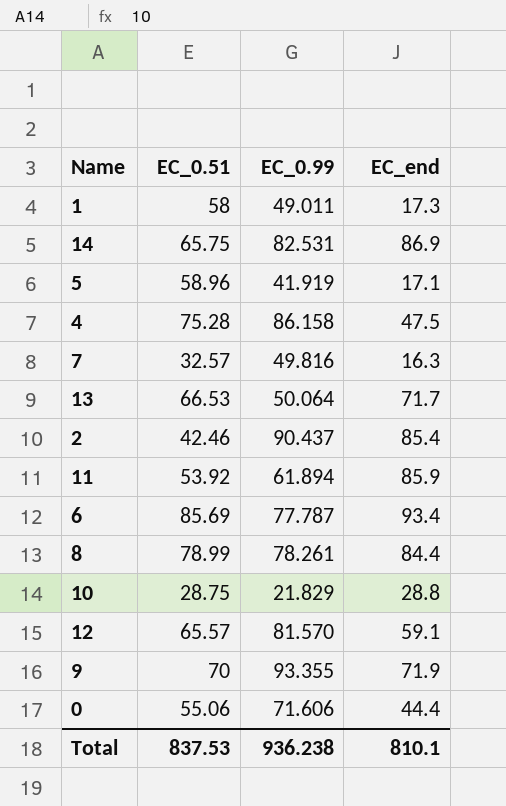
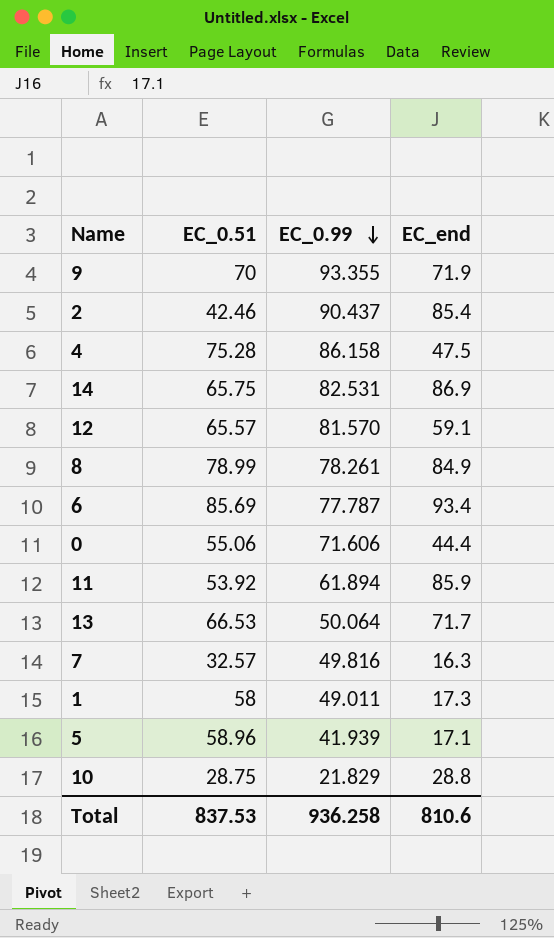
row order: none -> EC_0.99 descending
8 | EC_end: 84.4 -> 84.9
5 | EC_0.99: 41.919 -> 41.939
Total | EC_0.99: 936.238 -> 936.258
Total | EC_end: 810.1 -> 810.6

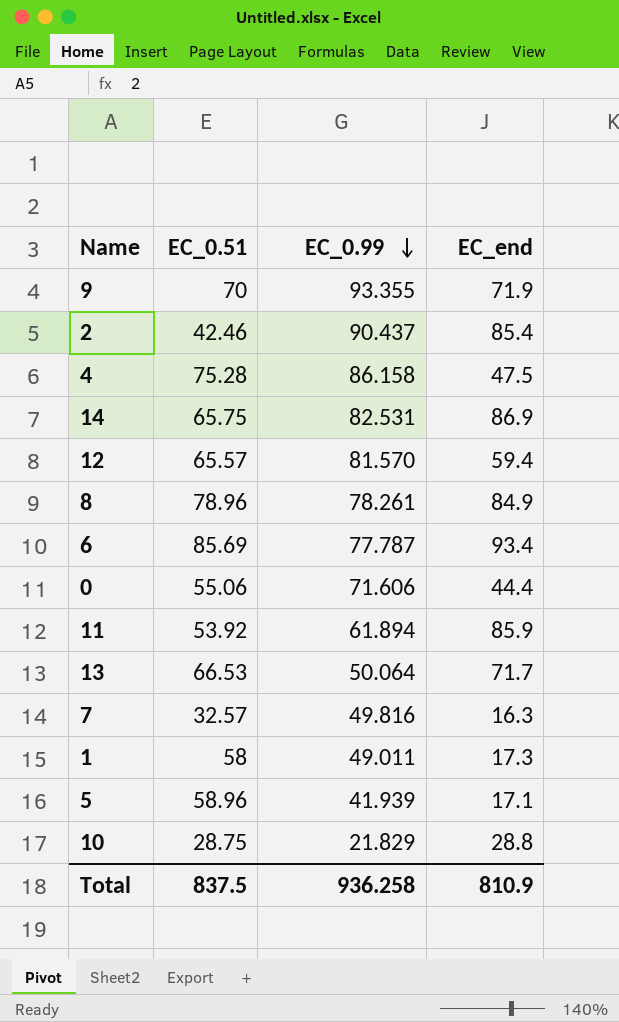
12 | EC_end: 59.1 -> 59.4
8 | EC_0.51: 78.99 -> 78.96
Total | EC_0.51: 837.53 -> 837.5
Total | EC_end: 810.6 -> 810.9

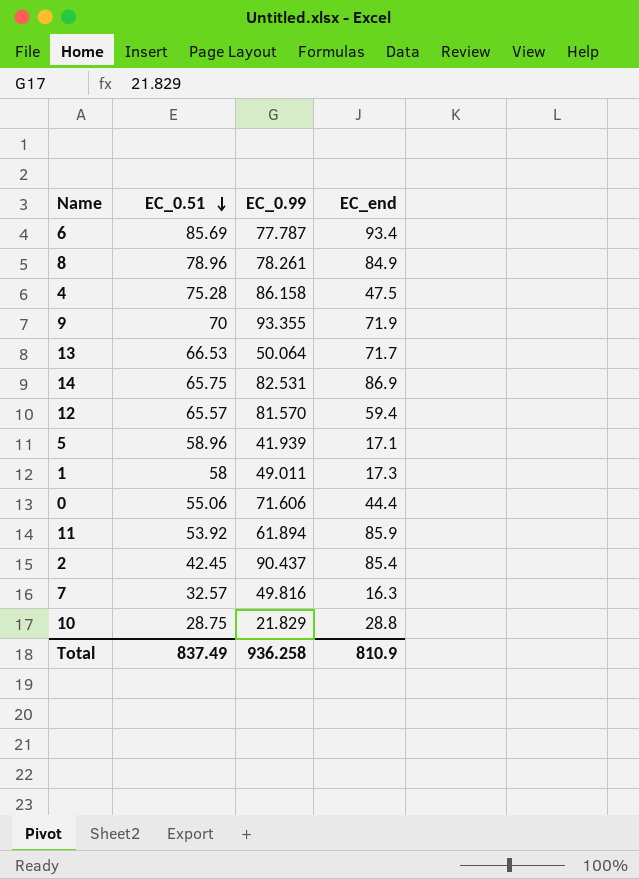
row order: EC_0.99 descending -> EC_0.51 descending
2 | EC_0.51: 42.46 -> 42.45
Total | EC_0.51: 837.5 -> 837.49

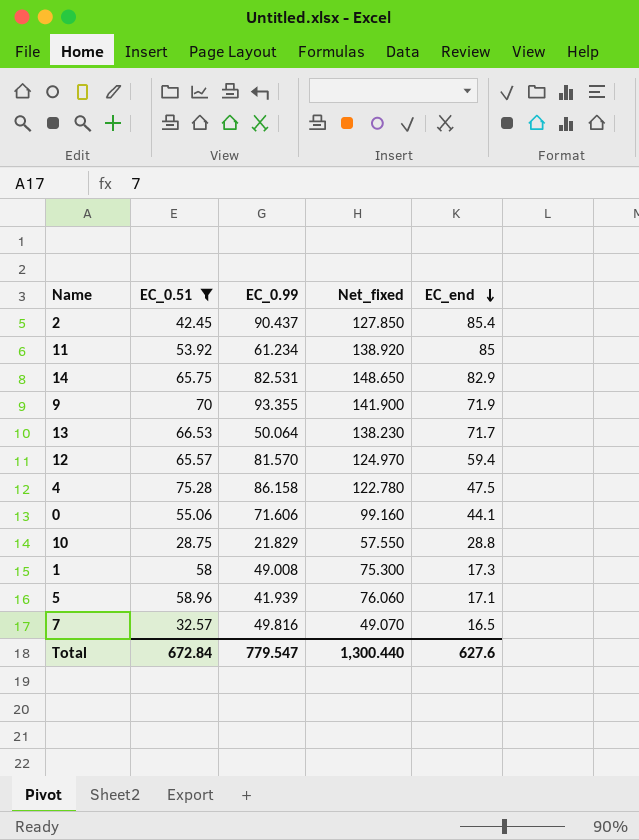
filter: none -> EC_0.51 <= 75.28
row order: EC_0.51 descending -> EC_end descending
column Net_fixed | formula: none -> [EC_0.51] + [EC_end]
11 | EC_0.99: 61.894 -> 61.234
11 | EC_end: 85.9 -> 85
14 | EC_end: 86.9 -> 82.9
0 | EC_end: 44.4 -> 44.1
1 | EC_0.99: 49.011 -> 49.008
7 | EC_end: 16.3 -> 16.5
Total | EC_0.51: 837.49 -> 672.84
Total | EC_0.99: 936.258 -> 779.547
Total | EC_end: 810.9 -> 627.6

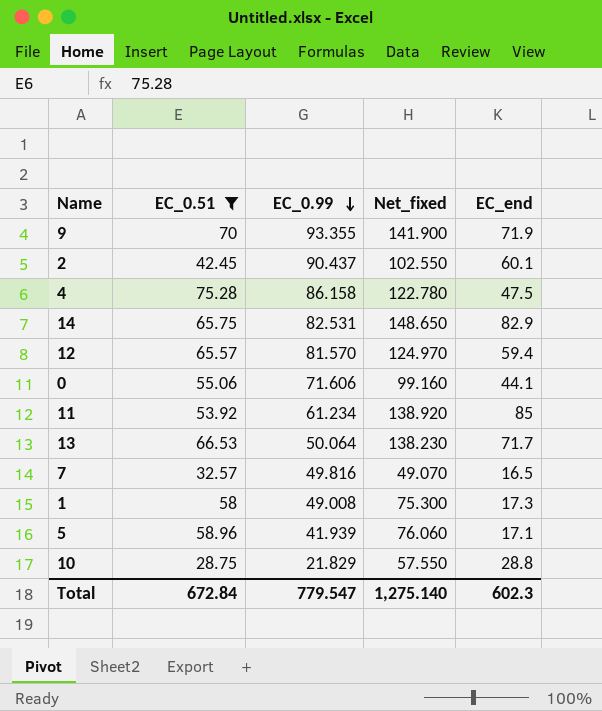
row order: EC_end descending -> EC_0.99 descending
2 | Net_fixed: 127.850 -> 102.550
2 | EC_end: 85.4 -> 60.1
Total | Net_fixed: 1,300.440 -> 1,275.140
Total | EC_end: 627.6 -> 602.3

